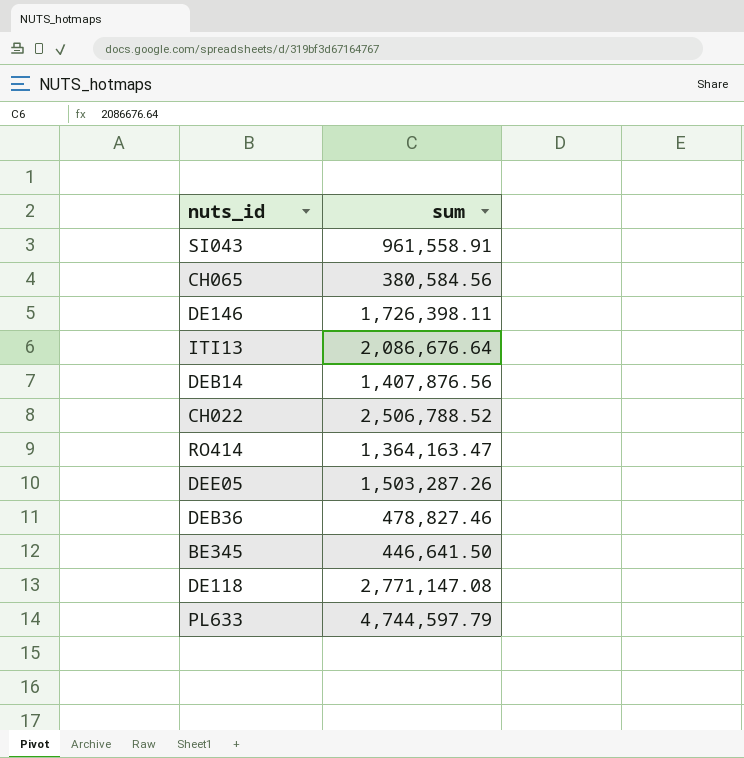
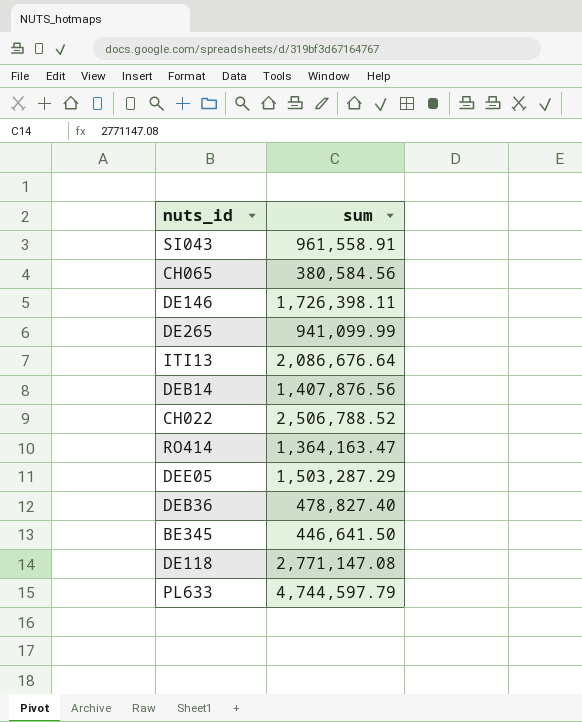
row DE265: none -> 941,099.99
DEE05 | sum: 1,503,287.26 -> 1,503,287.29
DEB36 | sum: 478,827.46 -> 478,827.40

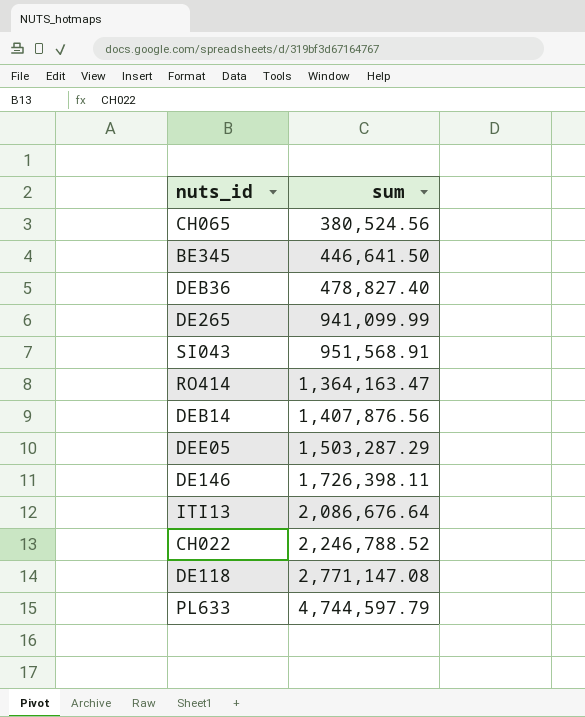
row order: none -> sum ascending
CH065 | sum: 380,584.56 -> 380,524.56
SI043 | sum: 961,558.91 -> 951,568.91
CH022 | sum: 2,506,788.52 -> 2,246,788.52

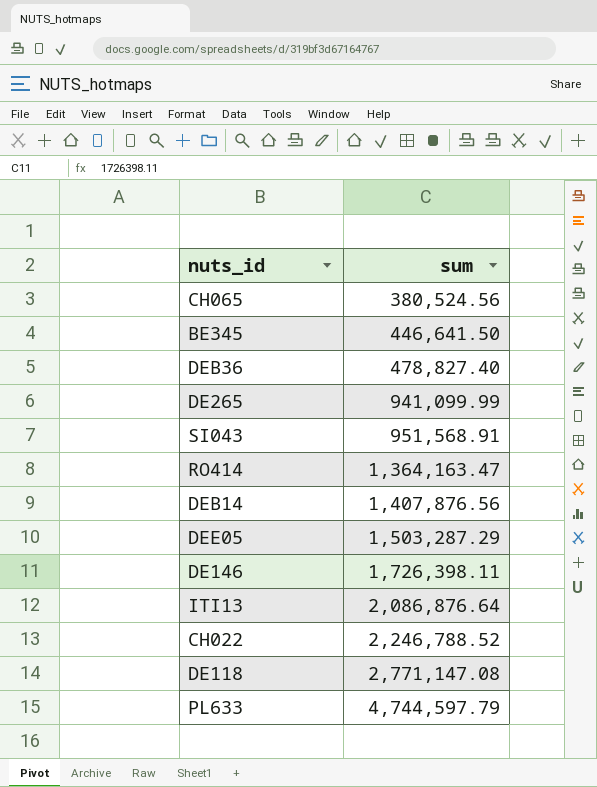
ITI13 | sum: 2,086,676.64 -> 2,086,876.64

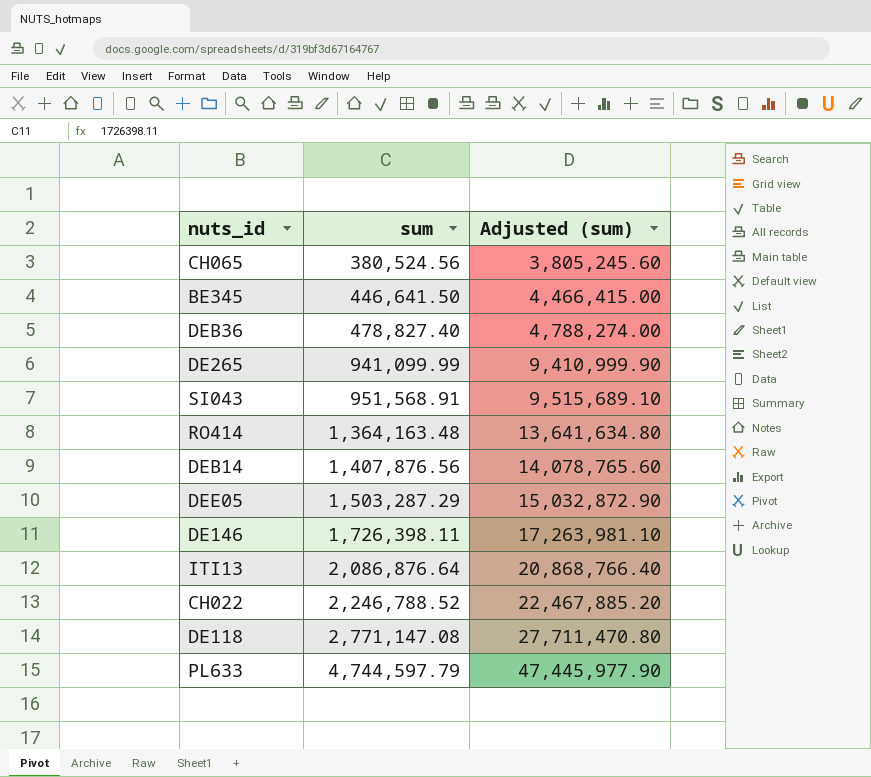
column Adjusted (sum) | formula: none -> [sum] * 10
RO414 | sum: 1,364,163.47 -> 1,364,163.48

